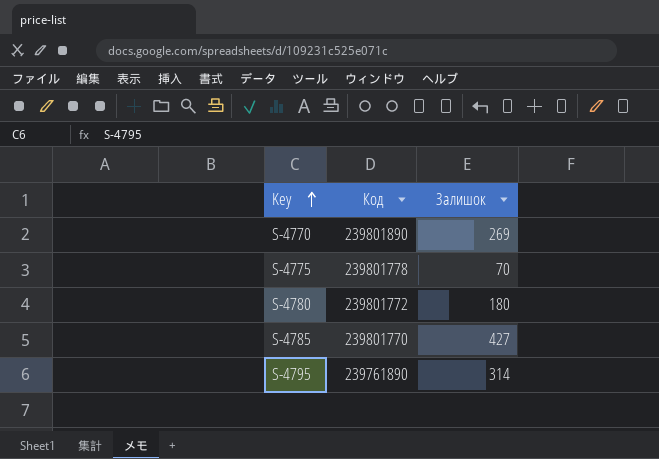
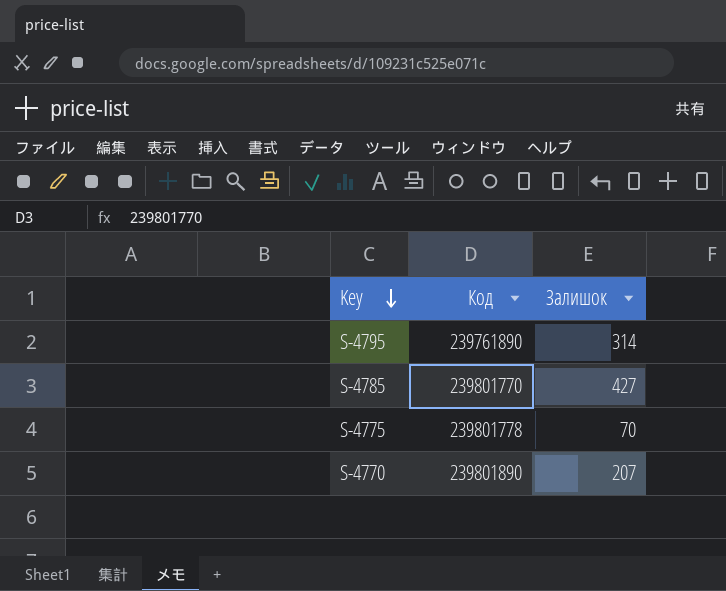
row order: Key ascending -> Key descending
row S-4780: 239801772 | 180 -> none
S-4770 | Залишок: 269 -> 207

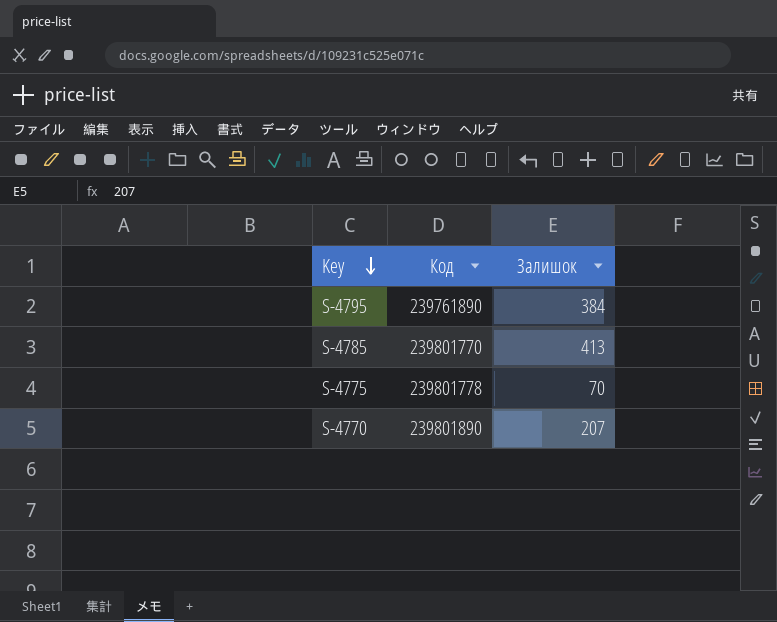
S-4795 | Залишок: 314 -> 384
S-4785 | Залишок: 427 -> 413

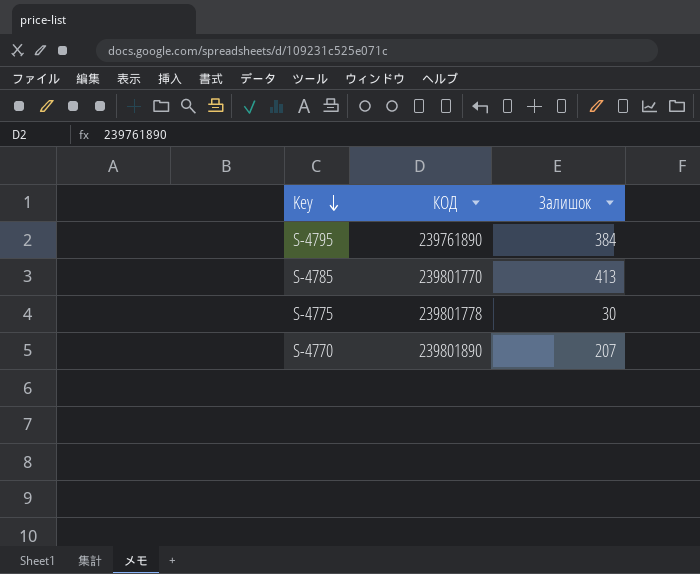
column name: Код -> КОД
S-4775 | Залишок: 70 -> 30

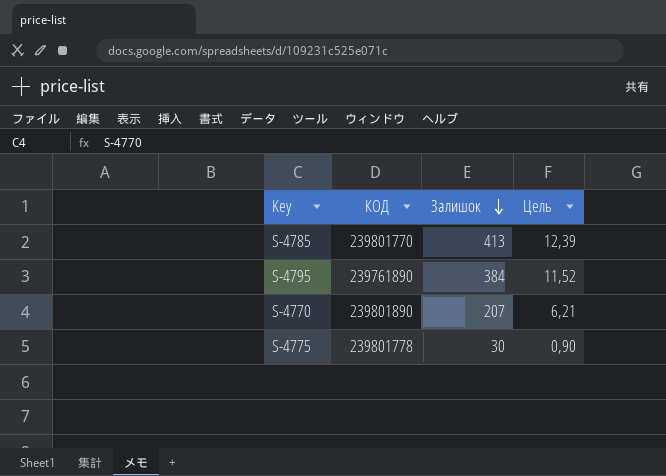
row order: Key descending -> Залишок descending
column Цель | formula: none -> [Залишок] * 0,03

